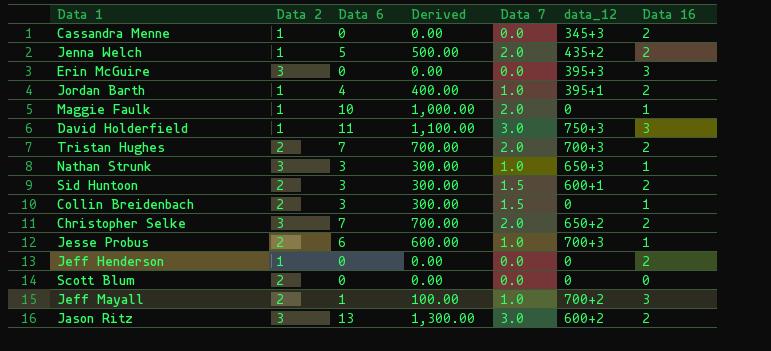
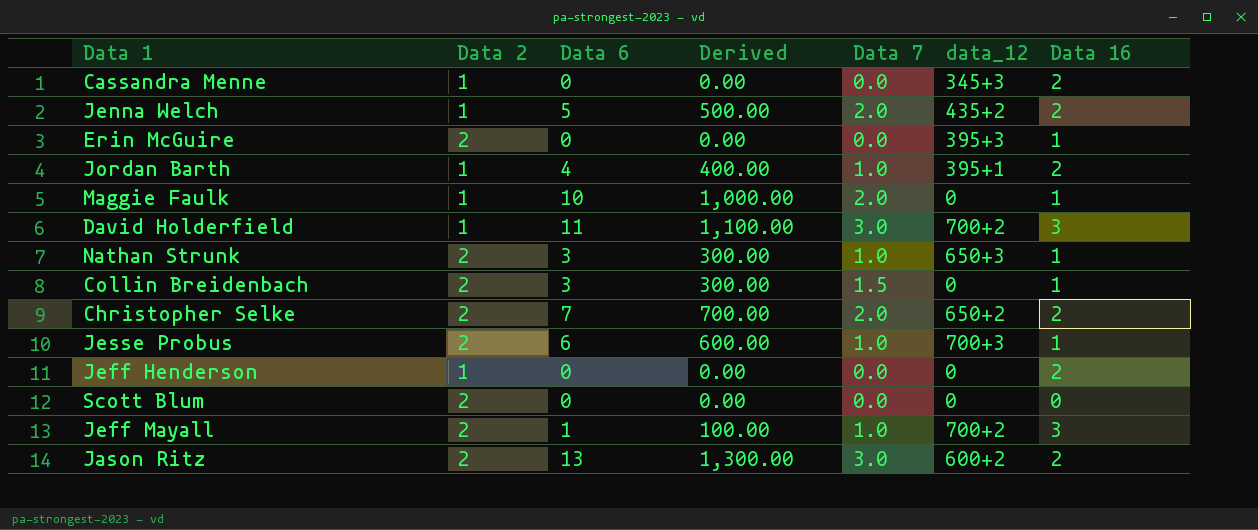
row Tristan Hughes: 2 | 7 | 700.00 | 2.0 | 700+3 | 2 -> none
row Sid Huntoon: 2 | 3 | 300.00 | 1.5 | 600+1 | 2 -> none
Erin McGuire | Data 2: 3 -> 2
Erin McGuire | Data 16: 3 -> 1
David Holderfield | data_12: 750+3 -> 700+2
Nathan Strunk | Data 2: 3 -> 2
Christopher Selke | Data 2: 3 -> 2
Jason Ritz | Data 2: 3 -> 2

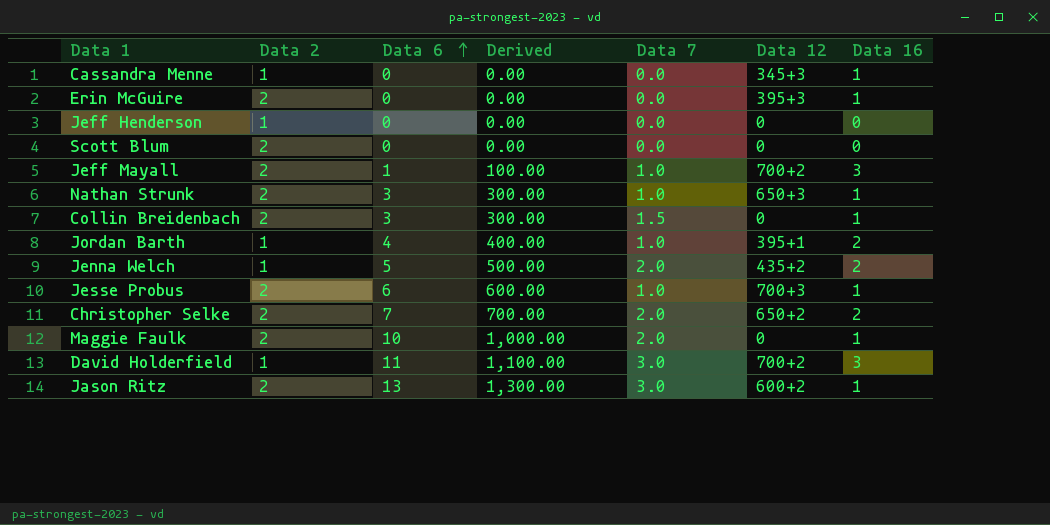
row order: none -> Data 6 ascending
column name: data_12 -> Data 12
Cassandra Menne | Data 16: 2 -> 1
Jeff Henderson | Data 16: 2 -> 0
Maggie Faulk | Data 2: 1 -> 2
Jason Ritz | Data 16: 2 -> 1

